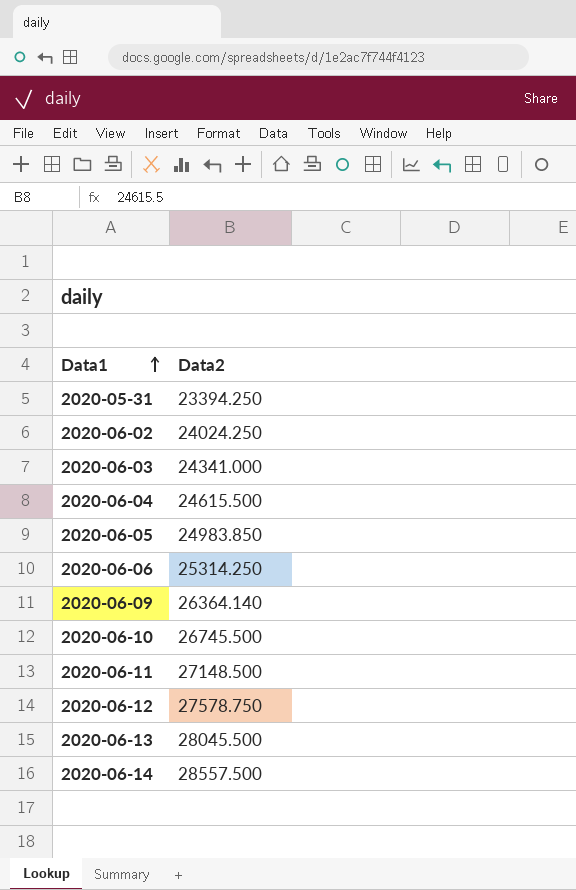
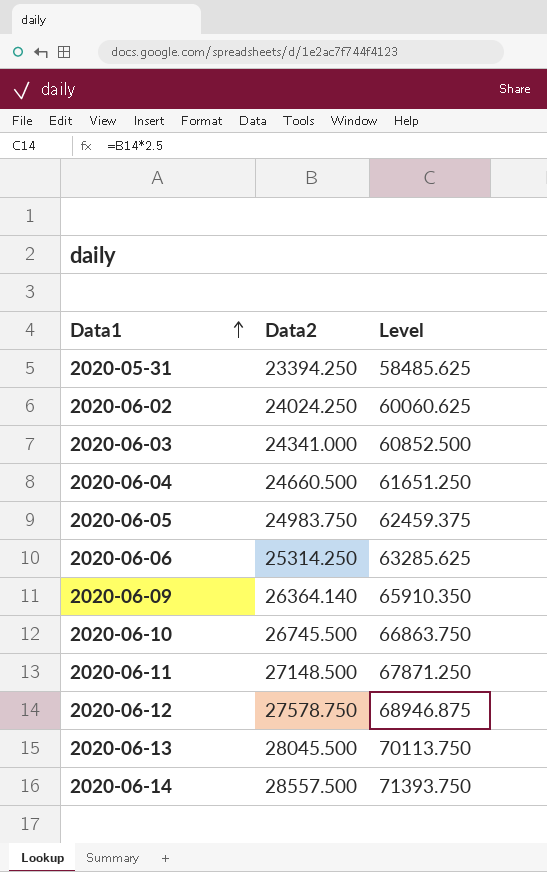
column Level | formula: none -> [Data2] * 2.5
2020-06-04 | Data2: 24615.500 -> 24660.500
2020-06-05 | Data2: 24983.850 -> 24983.750

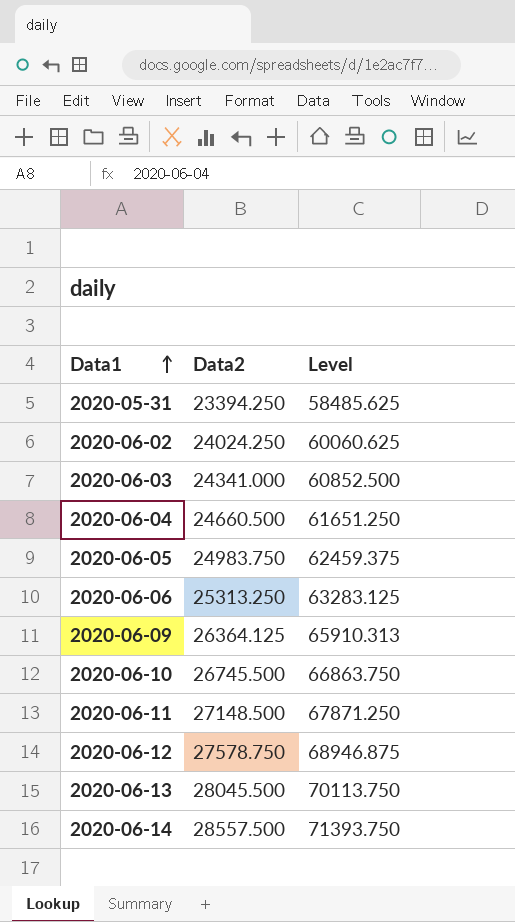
2020-06-06 | Data2: 25314.250 -> 25313.250
2020-06-06 | Level: 63285.625 -> 63283.125
2020-06-09 | Data2: 26364.140 -> 26364.125
2020-06-09 | Level: 65910.350 -> 65910.313

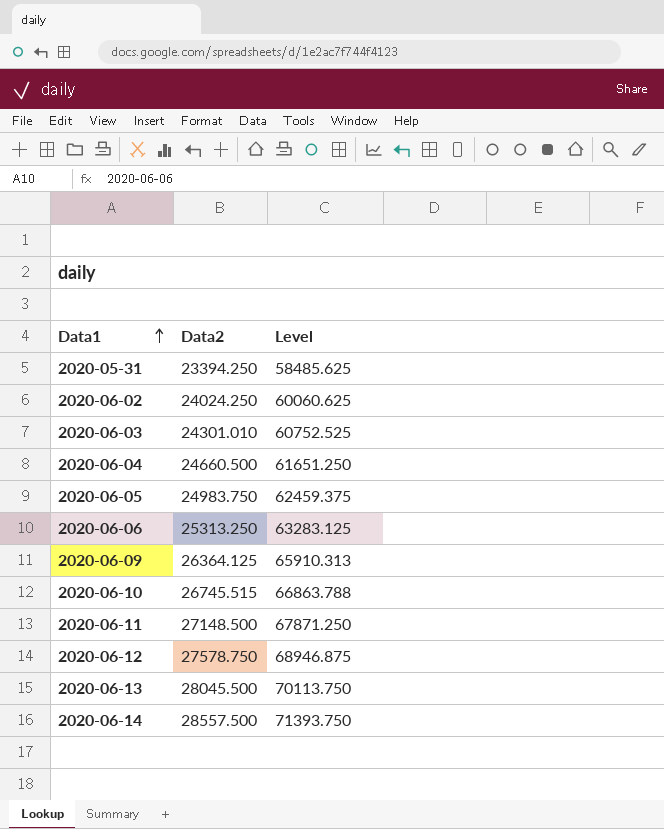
2020-06-03 | Data2: 24341.000 -> 24301.010
2020-06-03 | Level: 60852.500 -> 60752.525
2020-06-10 | Data2: 26745.500 -> 26745.515
2020-06-10 | Level: 66863.750 -> 66863.788

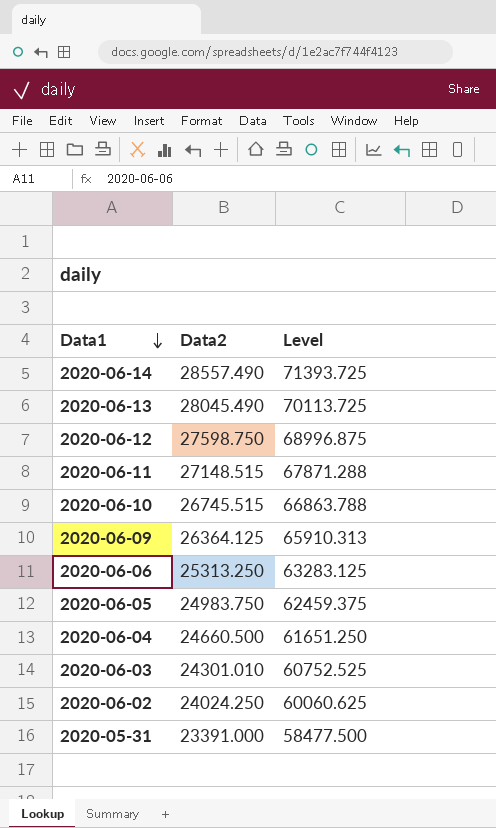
row order: Data1 ascending -> Data1 descending
2020-06-14 | Data2: 28557.500 -> 28557.490
2020-06-14 | Level: 71393.750 -> 71393.725
2020-06-13 | Data2: 28045.500 -> 28045.490
2020-06-13 | Level: 70113.750 -> 70113.725
2020-06-12 | Data2: 27578.750 -> 27598.750
2020-06-12 | Level: 68946.875 -> 68996.875
2020-06-11 | Data2: 27148.500 -> 27148.515
2020-06-11 | Level: 67871.250 -> 67871.288
2020-05-31 | Data2: 23394.250 -> 23391.000
2020-05-31 | Level: 58485.625 -> 58477.500

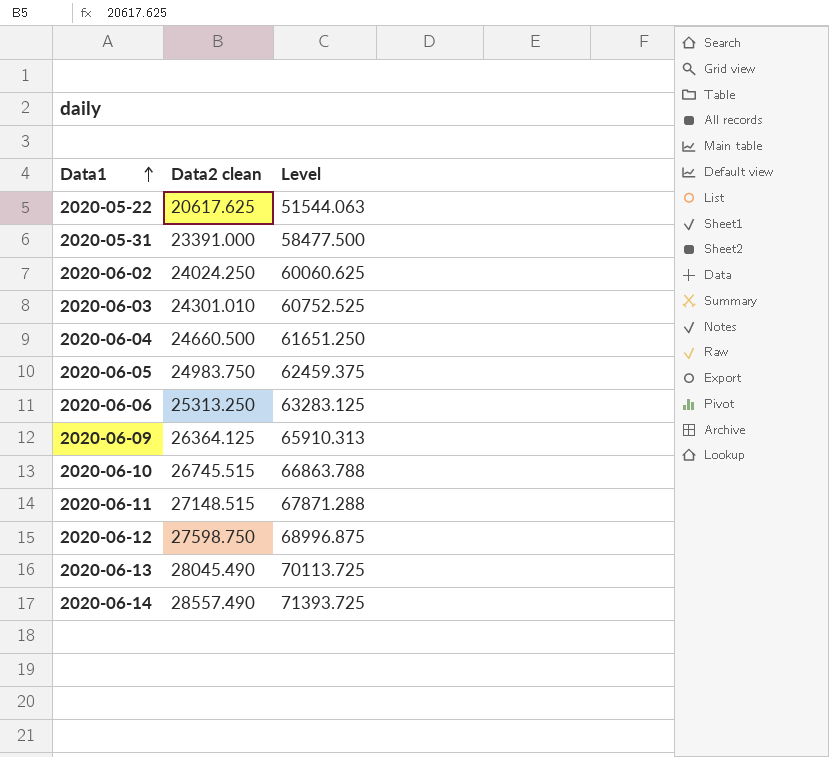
row order: Data1 descending -> Data1 ascending
column name: Data2 -> Data2 clean
row 2020-05-22: none -> 20617.625 | 51544.063

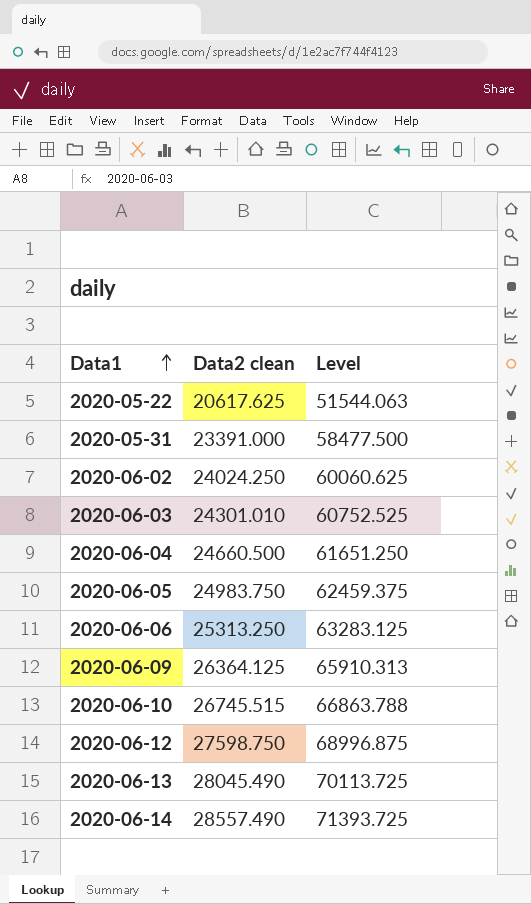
row 2020-06-11: 27148.515 | 67871.288 -> none

